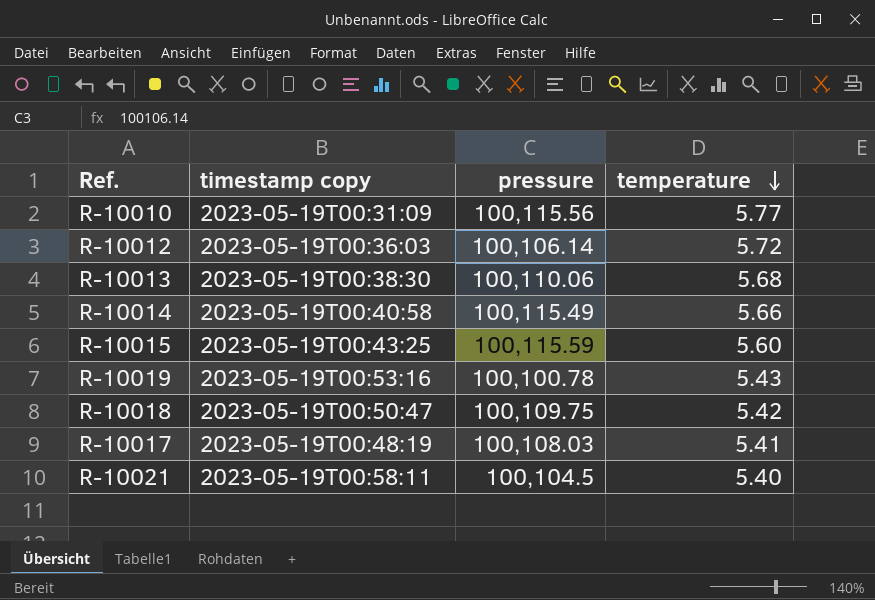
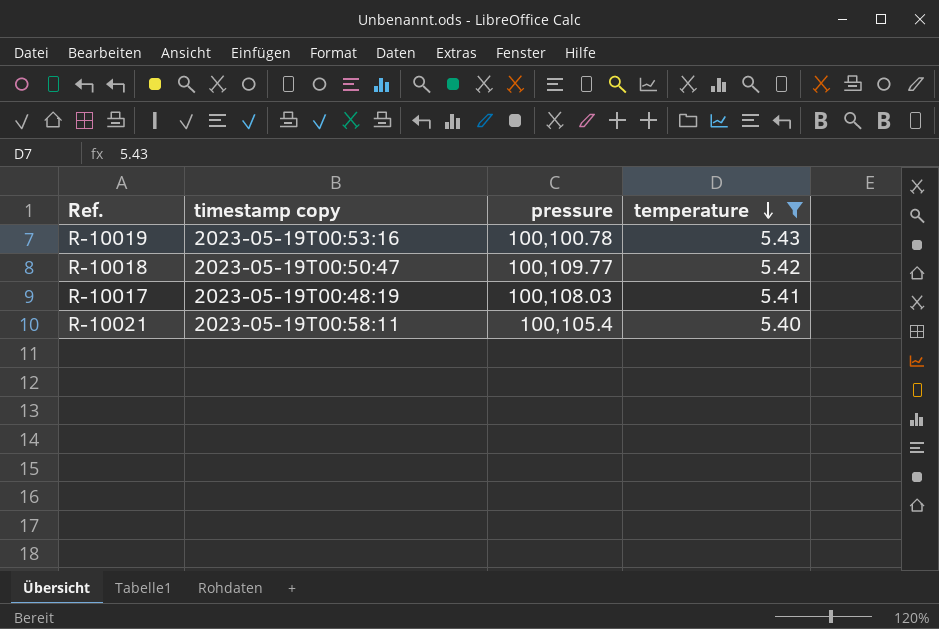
filter: none -> temperature <= 5.43
R-10018 | pressure: 100,109.75 -> 100,109.77
R-10021 | pressure: 100,104.5 -> 100,105.4

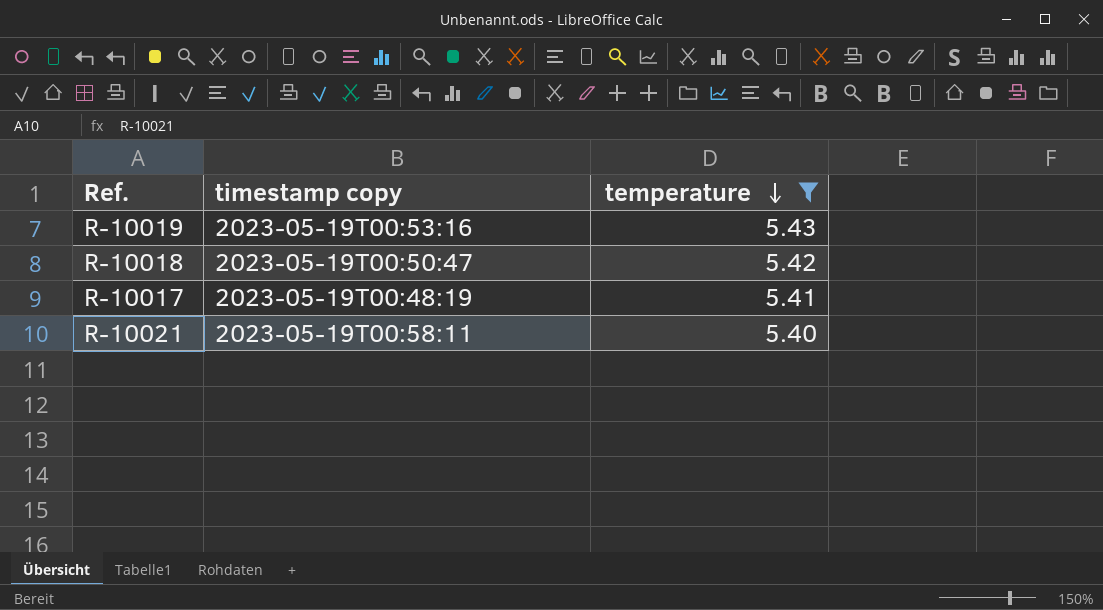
column pressure | position: 3 -> none

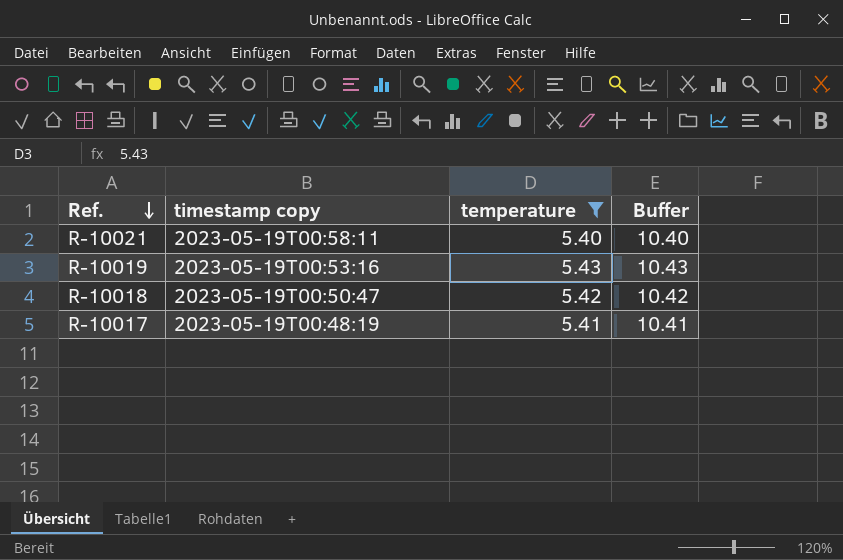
row order: temperature descending -> Ref. descending
column Buffer | formula: none -> [temperature] + 5

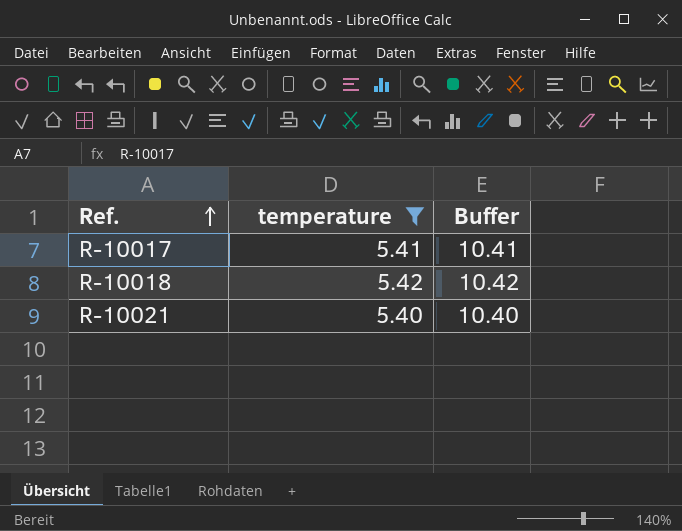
row order: Ref. descending -> Ref. ascending
column timestamp copy | position: 2 -> none
row R-10019: 2023-05-19T00:53:16 | 5.43 | 10.43 -> none

